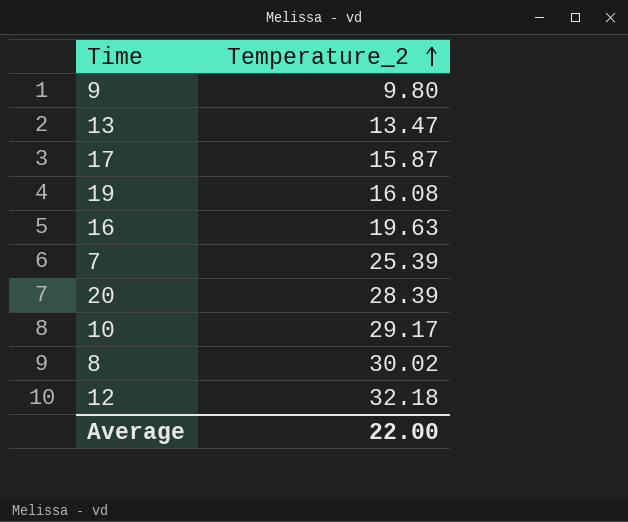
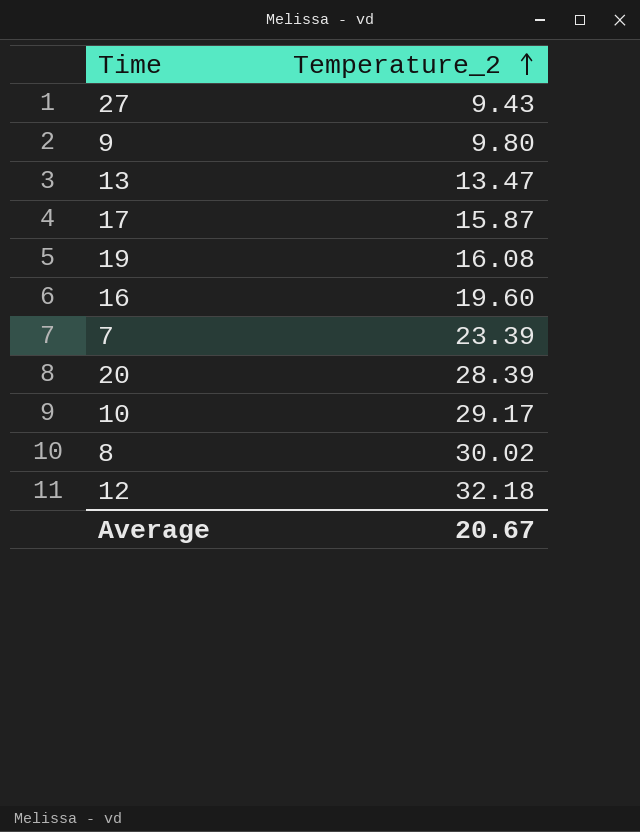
row 27: none -> 9.43
16 | Temperature_2: 19.63 -> 19.60
7 | Temperature_2: 25.39 -> 23.39
Average | Temperature_2: 22.00 -> 20.67

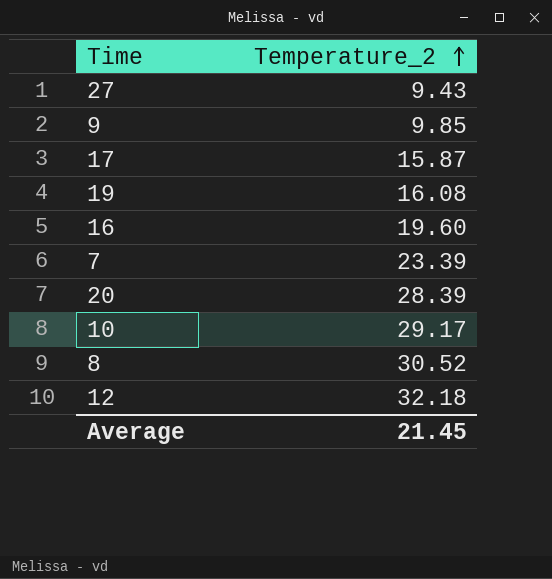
row 13: 13.47 -> none
9 | Temperature_2: 9.80 -> 9.85
8 | Temperature_2: 30.02 -> 30.52
Average | Temperature_2: 20.67 -> 21.45

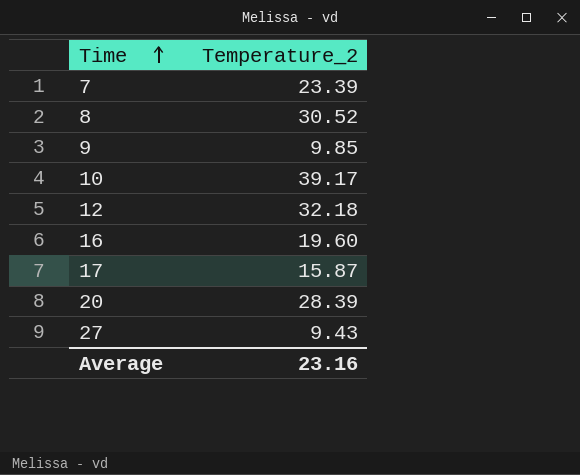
row order: Temperature_2 ascending -> Time ascending
row 19: 16.08 -> none
10 | Temperature_2: 29.17 -> 39.17
Average | Temperature_2: 21.45 -> 23.16

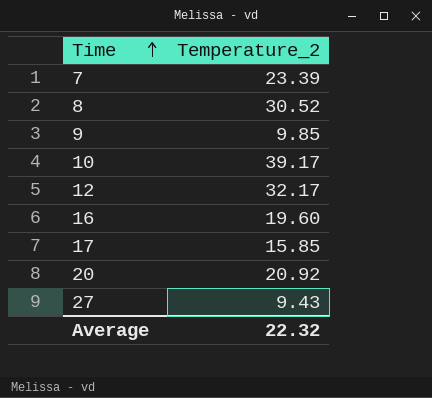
12 | Temperature_2: 32.18 -> 32.17
17 | Temperature_2: 15.87 -> 15.85
20 | Temperature_2: 28.39 -> 20.92
Average | Temperature_2: 23.16 -> 22.32

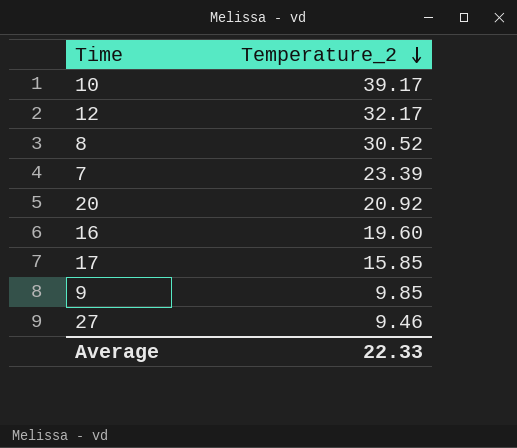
row order: Time ascending -> Temperature_2 descending
27 | Temperature_2: 9.43 -> 9.46
Average | Temperature_2: 22.32 -> 22.33

